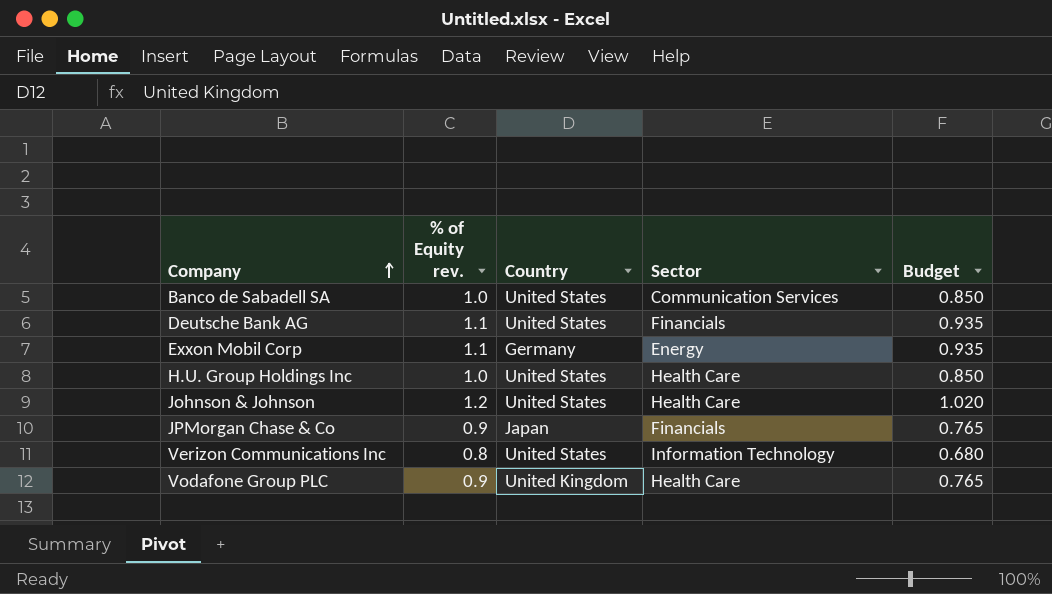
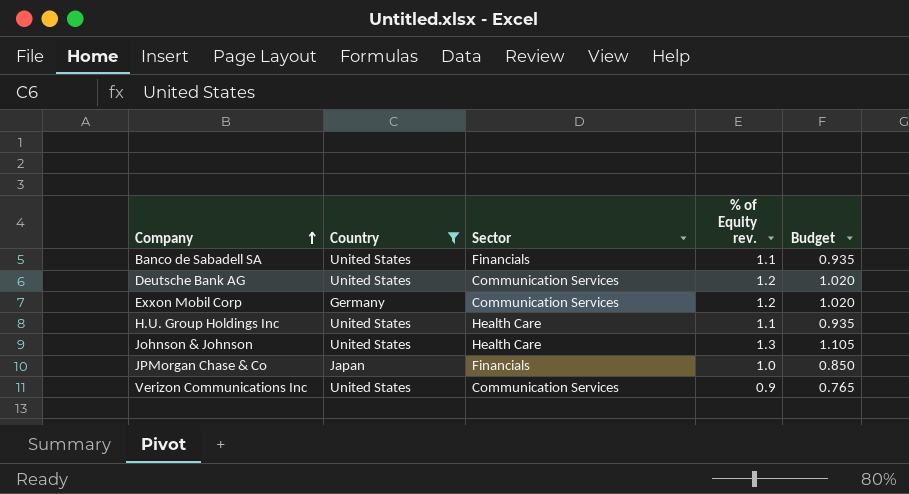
filter: none -> Country != United Kingdom
column % of Equity rev. | position: 2 -> 4
Banco de Sabadell SA | Sector: Communication Services -> Financials
Banco de Sabadell SA | % of Equity rev.: 1.0 -> 1.1
Banco de Sabadell SA | Budget: 0.850 -> 0.935
Deutsche Bank AG | Sector: Financials -> Communication Services
Deutsche Bank AG | % of Equity rev.: 1.1 -> 1.2
Deutsche Bank AG | Budget: 0.935 -> 1.020
Exxon Mobil Corp | Sector: Energy -> Communication Services
Exxon Mobil Corp | % of Equity rev.: 1.1 -> 1.2
Exxon Mobil Corp | Budget: 0.935 -> 1.020
H.U. Group Holdings Inc | % of Equity rev.: 1.0 -> 1.1
H.U. Group Holdings Inc | Budget: 0.850 -> 0.935
Johnson & Johnson | % of Equity rev.: 1.2 -> 1.3
Johnson & Johnson | Budget: 1.020 -> 1.105
JPMorgan Chase & Co | % of Equity rev.: 0.9 -> 1.0
JPMorgan Chase & Co | Budget: 0.765 -> 0.850
Verizon Communications Inc | Sector: Information Technology -> Communication Services
Verizon Communications Inc | % of Equity rev.: 0.8 -> 0.9
Verizon Communications Inc | Budget: 0.680 -> 0.765

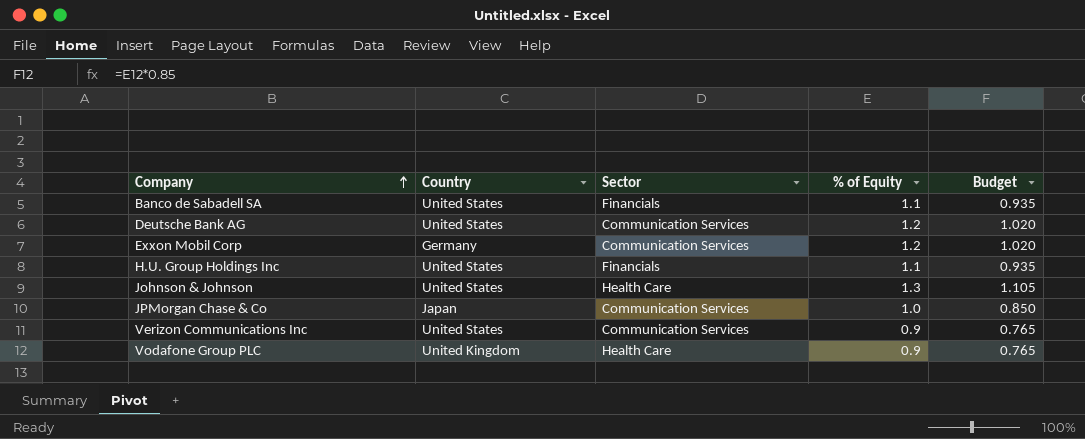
filter: Country != United Kingdom -> none
column name: % of Equity rev. -> % of Equity
H.U. Group Holdings Inc | Sector: Health Care -> Financials
JPMorgan Chase & Co | Sector: Financials -> Communication Services

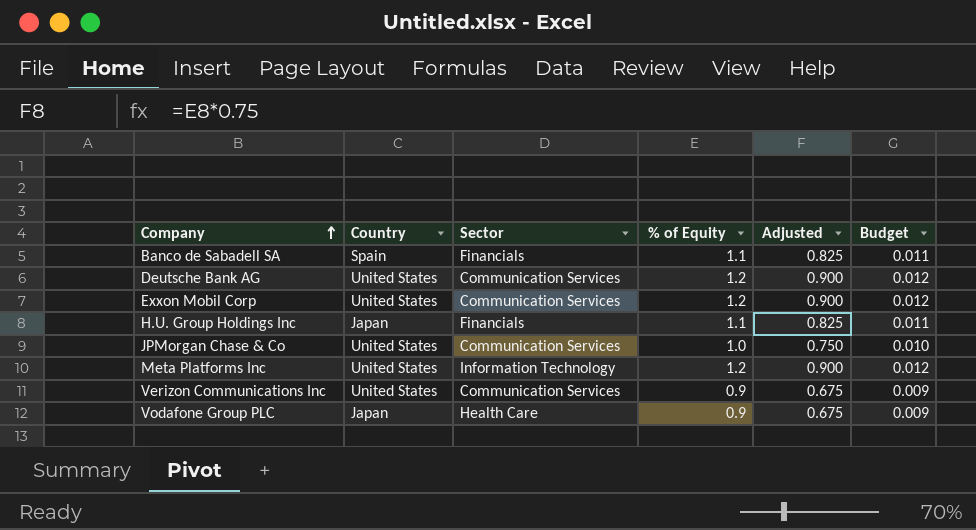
column Adjusted | formula: none -> [% of Equity] * 0.75
column Budget | formula: [% of Equity] * 0.85 -> [% of Equity] * 0.01
row Johnson & Johnson: United States | Health Care | 1.3 | 1.105 -> none
Banco de Sabadell SA | Country: United States -> Spain
Exxon Mobil Corp | Country: Germany -> United States
H.U. Group Holdings Inc | Country: United States -> Japan
JPMorgan Chase & Co | Country: Japan -> United States
row Meta Platforms Inc: none -> United States | Information Technology | 1.2 | 0.900 | 0.012
Vodafone Group PLC | Country: United Kingdom -> Japan

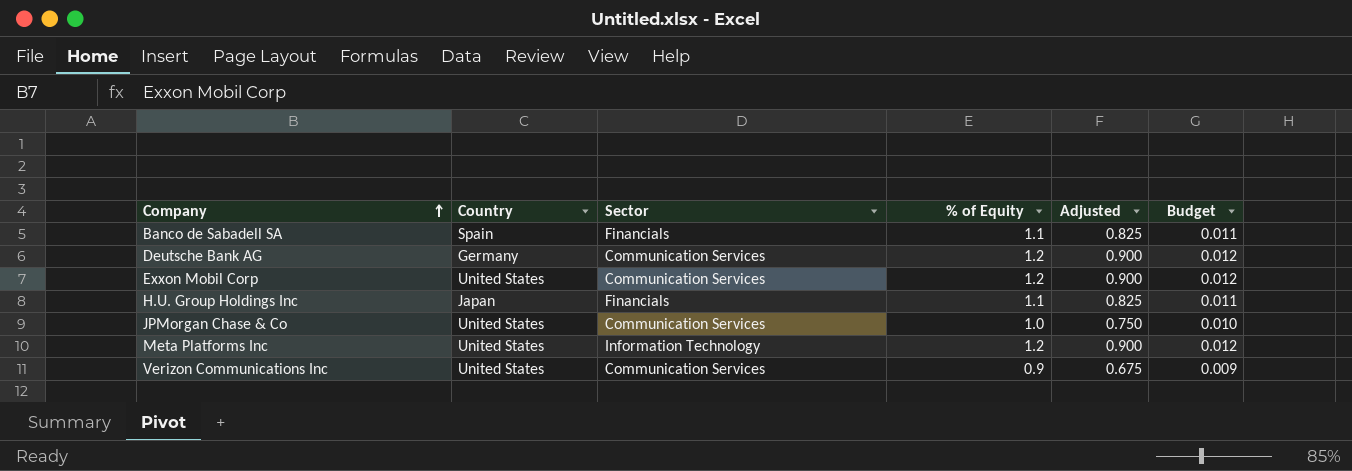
row Vodafone Group PLC: Japan | Health Care | 0.9 | 0.675 | 0.009 -> none
Deutsche Bank AG | Country: United States -> Germany

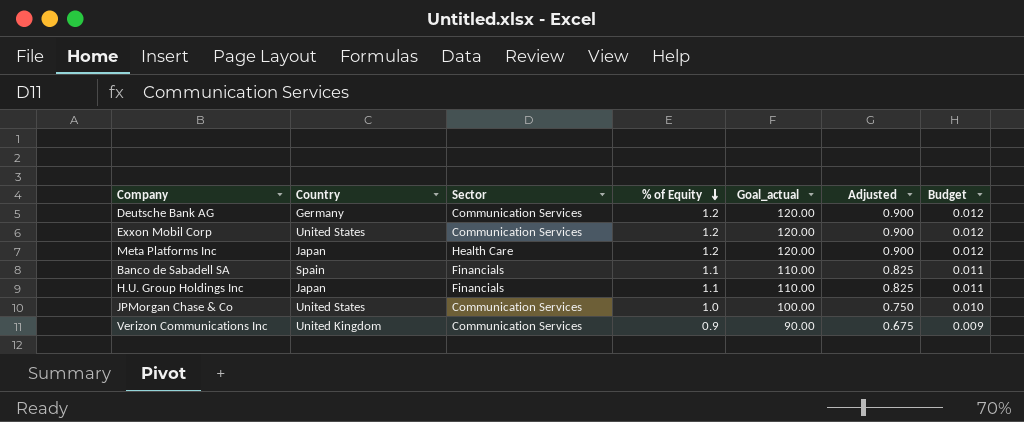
row order: Company ascending -> % of Equity descending
column Goal_actual | formula: none -> [% of Equity] * 100
Meta Platforms Inc | Country: United States -> Japan
Meta Platforms Inc | Sector: Information Technology -> Health Care
Verizon Communications Inc | Country: United States -> United Kingdom

